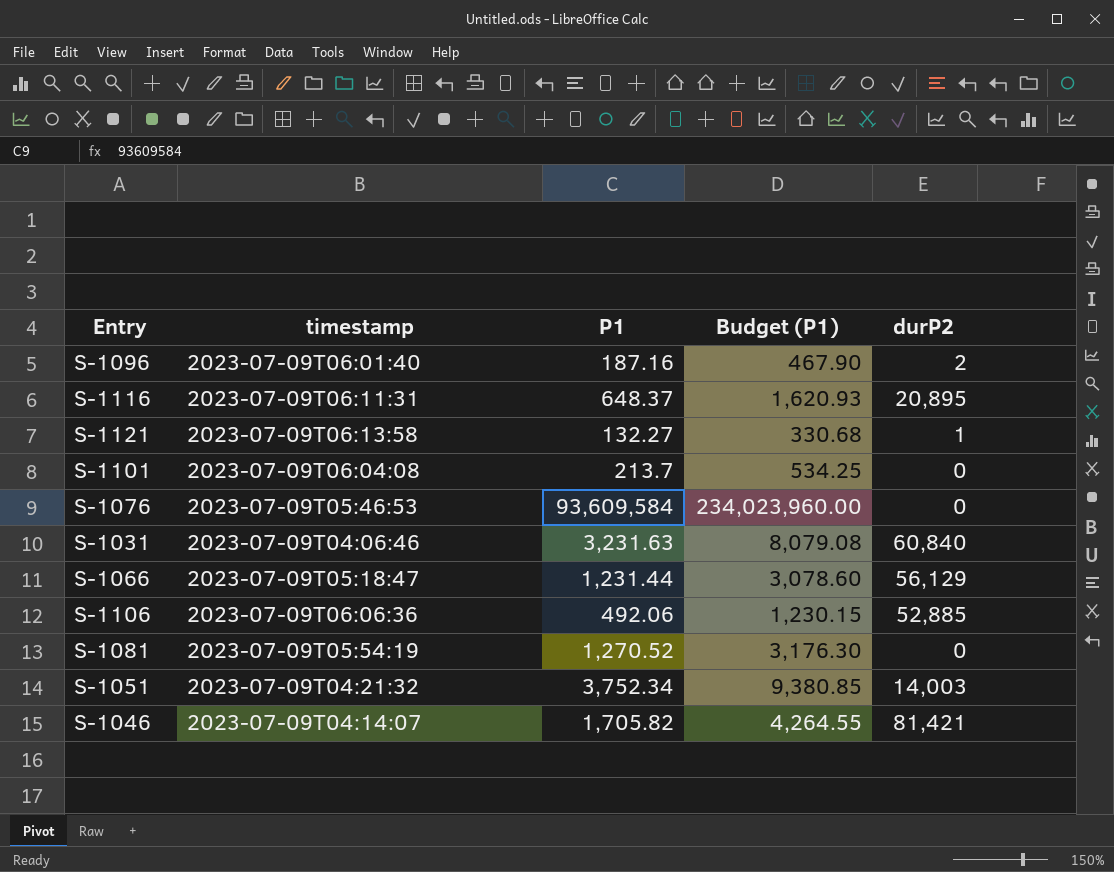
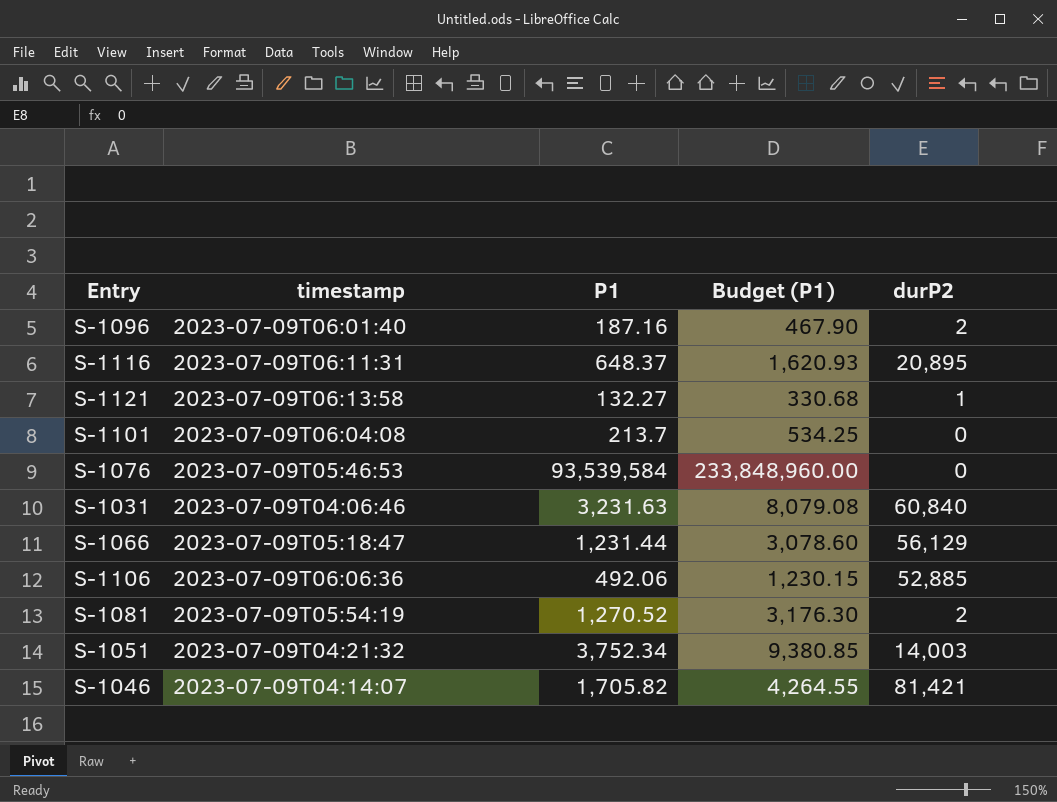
S-1076 | P1: 93,609,584 -> 93,539,584
S-1076 | Budget (P1): 234,023,960.00 -> 233,848,960.00
S-1081 | durP2: 0 -> 2

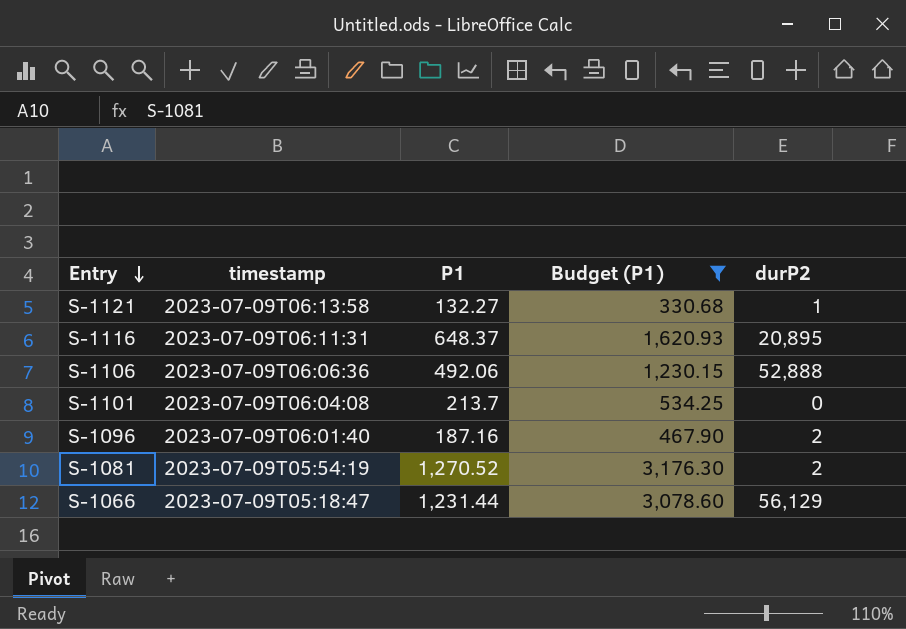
filter: none -> Budget (P1) <= 3,176.30
row order: none -> Entry descending
S-1106 | durP2: 52,885 -> 52,888

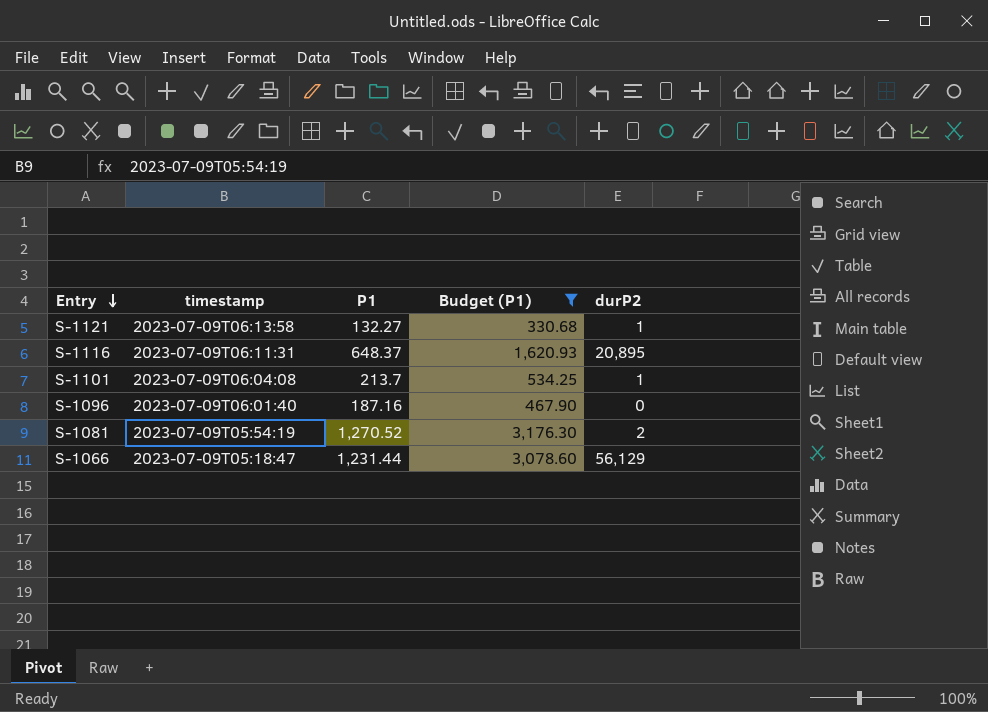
row S-1106: 2023-07-09T06:06:36 | 492.06 | 1,230.15 | 52,888 -> none
S-1101 | durP2: 0 -> 1
S-1096 | durP2: 2 -> 0

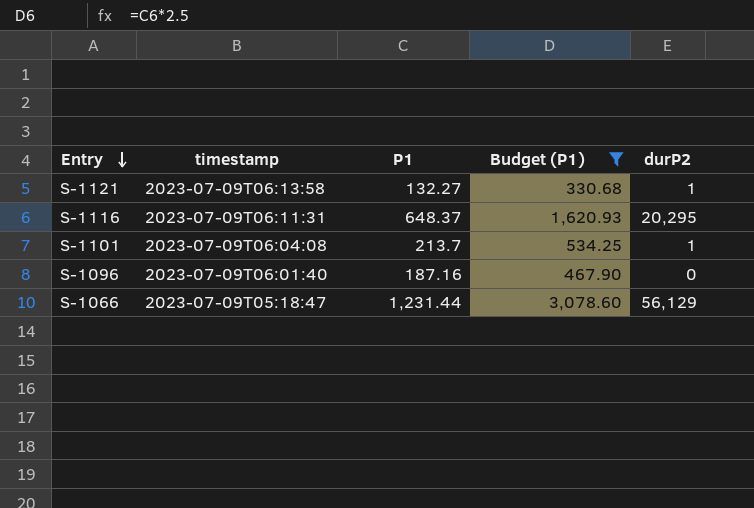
row S-1081: 2023-07-09T05:54:19 | 1,270.52 | 3,176.30 | 2 -> none
S-1116 | durP2: 20,895 -> 20,295

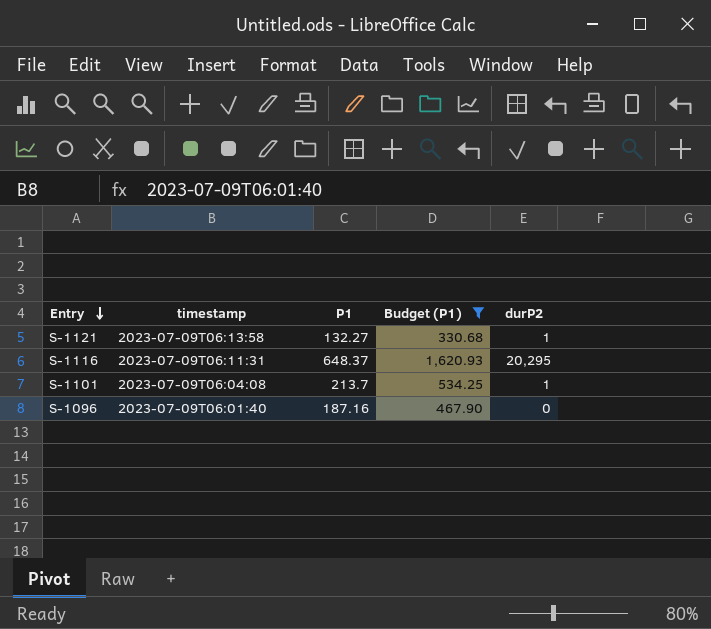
row S-1066: 2023-07-09T05:18:47 | 1,231.44 | 3,078.60 | 56,129 -> none

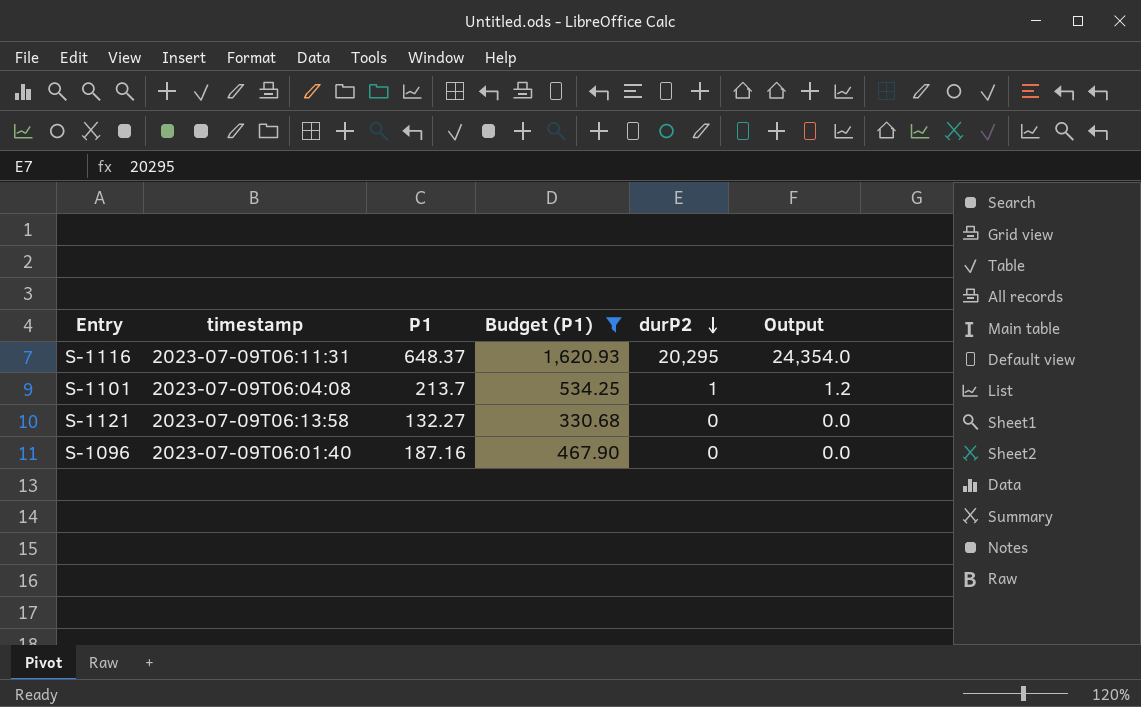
row order: Entry descending -> durP2 descending
column Output | formula: none -> [durP2] * 1.2
S-1121 | durP2: 1 -> 0

